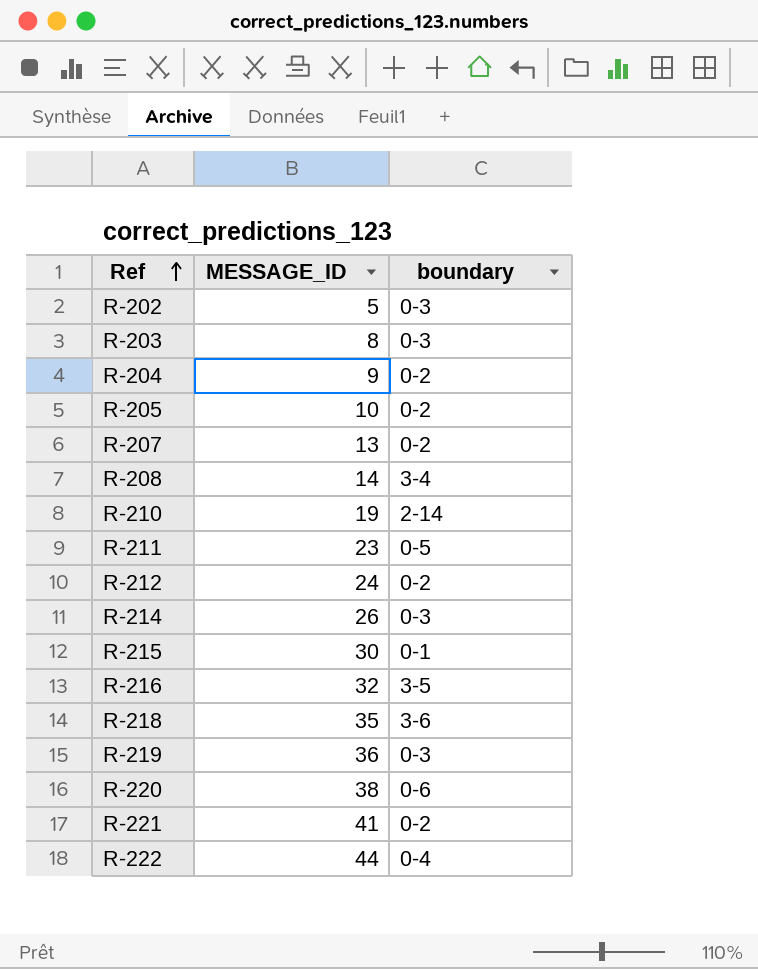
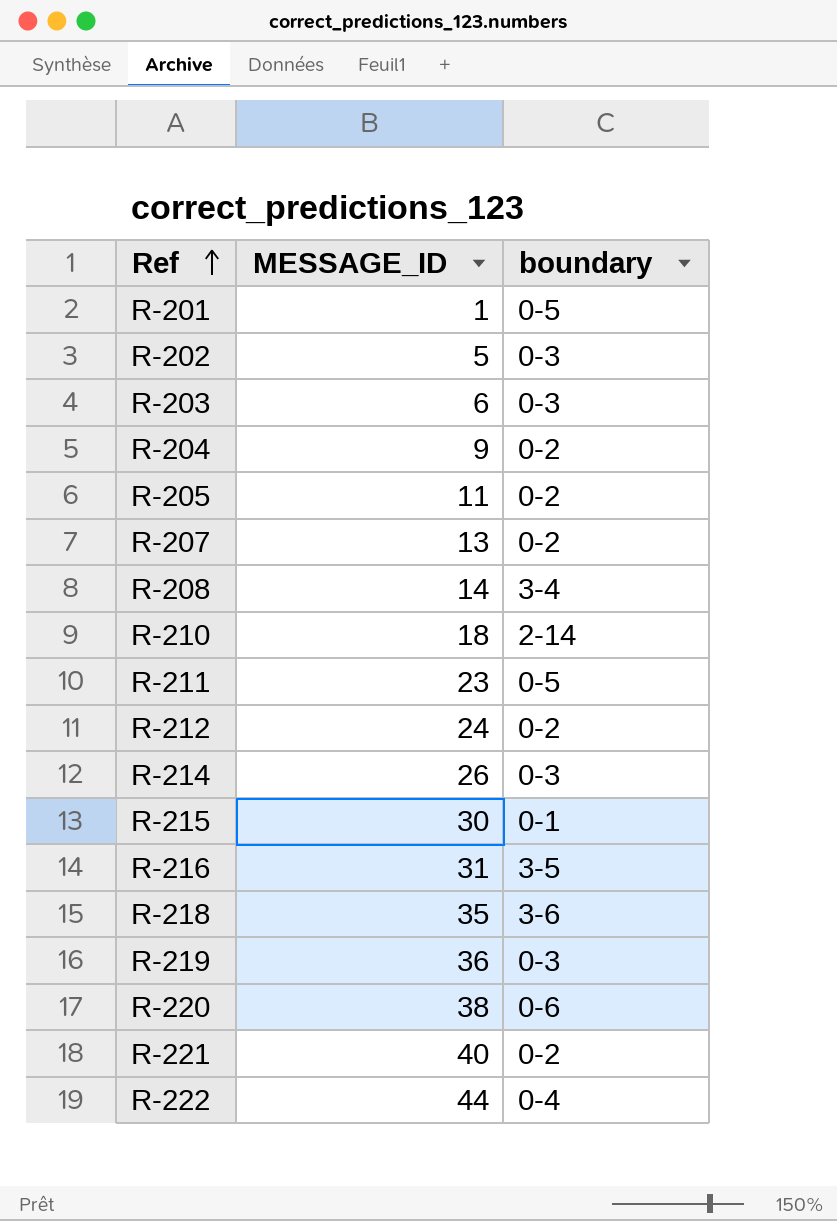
row R-201: none -> 1 | 0-5
R-203 | MESSAGE_ID: 8 -> 6
R-205 | MESSAGE_ID: 10 -> 11
R-210 | MESSAGE_ID: 19 -> 18
R-216 | MESSAGE_ID: 32 -> 31
R-221 | MESSAGE_ID: 41 -> 40

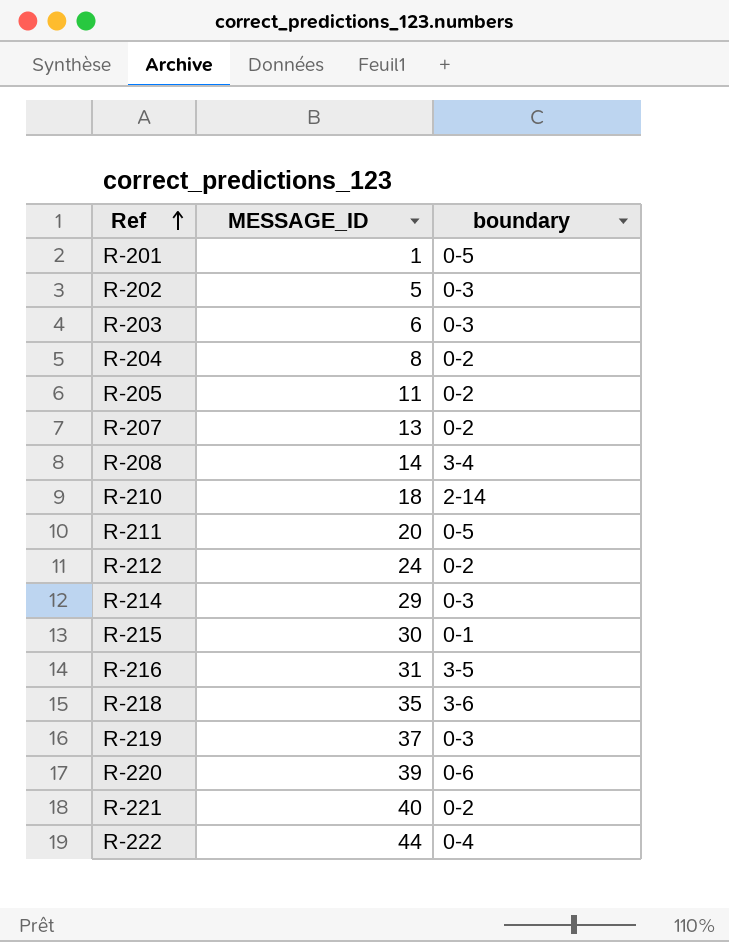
R-204 | MESSAGE_ID: 9 -> 8
R-211 | MESSAGE_ID: 23 -> 20
R-214 | MESSAGE_ID: 26 -> 29
R-219 | MESSAGE_ID: 36 -> 37
R-220 | MESSAGE_ID: 38 -> 39

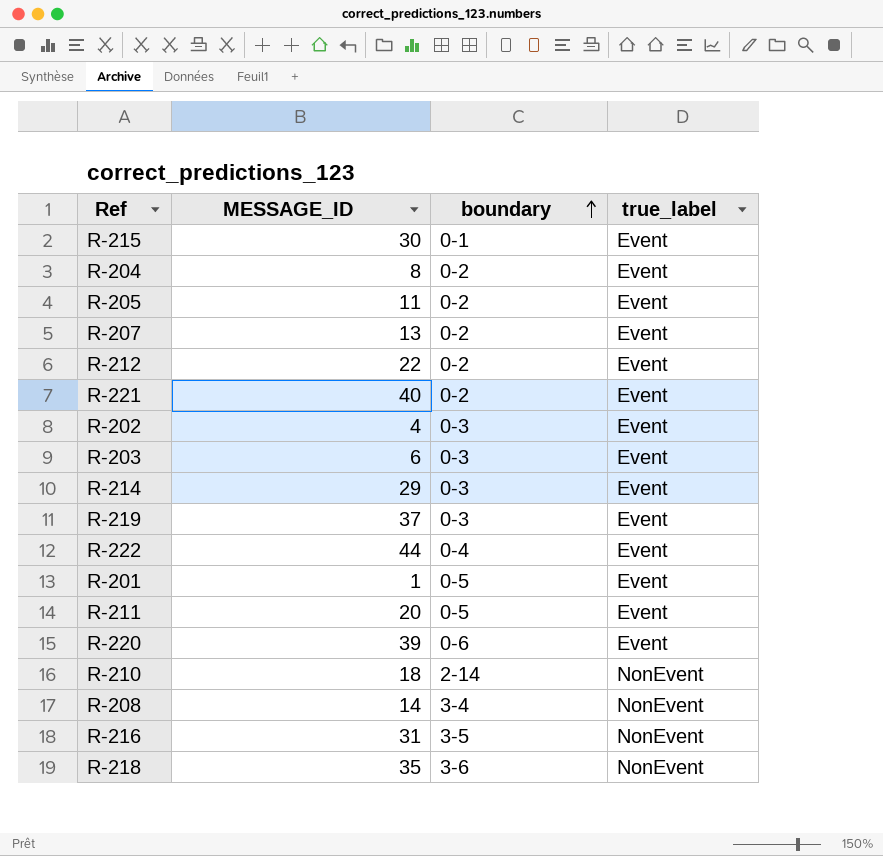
row order: Ref ascending -> boundary ascending
column true_label | position: none -> 4
R-212 | MESSAGE_ID: 24 -> 22
R-202 | MESSAGE_ID: 5 -> 4

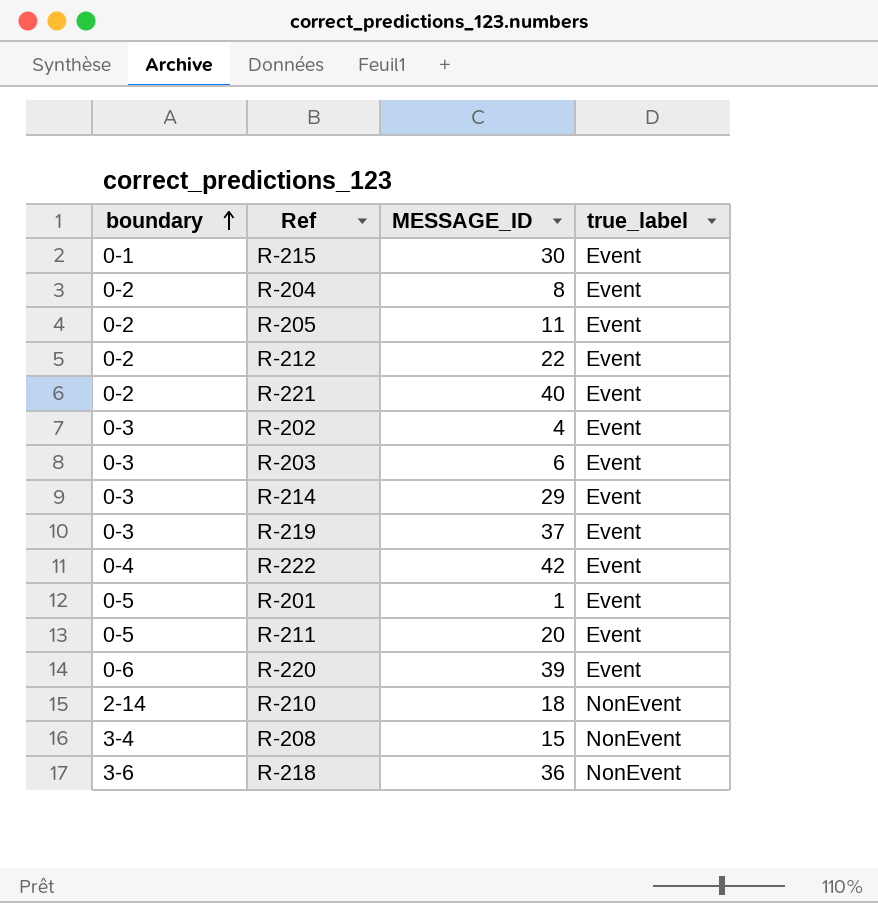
column boundary | position: 3 -> 1
row R-207: 13 | 0-2 | Event -> none
row R-216: 31 | 3-5 | NonEvent -> none
R-222 | MESSAGE_ID: 44 -> 42
R-208 | MESSAGE_ID: 14 -> 15
R-218 | MESSAGE_ID: 35 -> 36

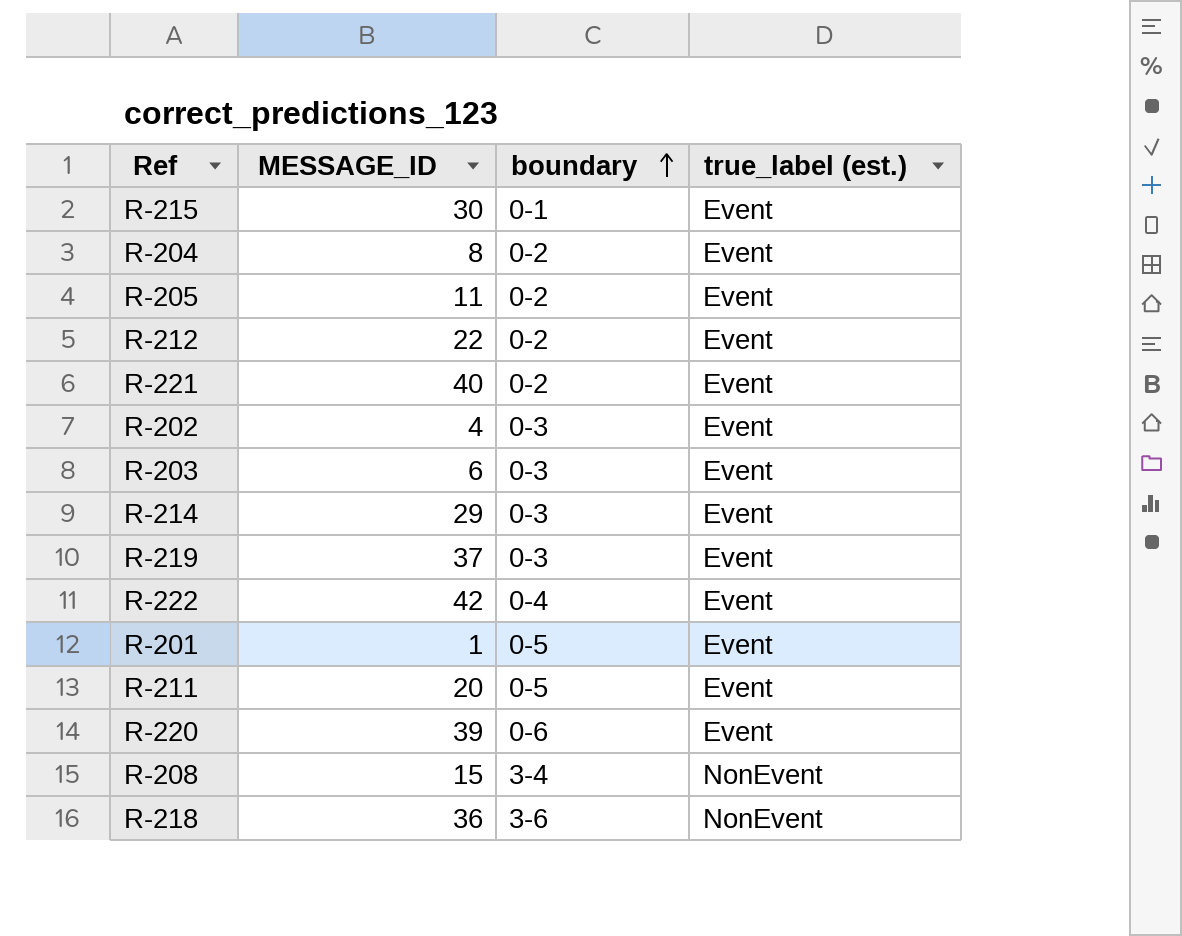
column boundary | position: 1 -> 3
column name: true_label -> true_label (est.)
row R-210: 2-14 | 18 | NonEvent -> none

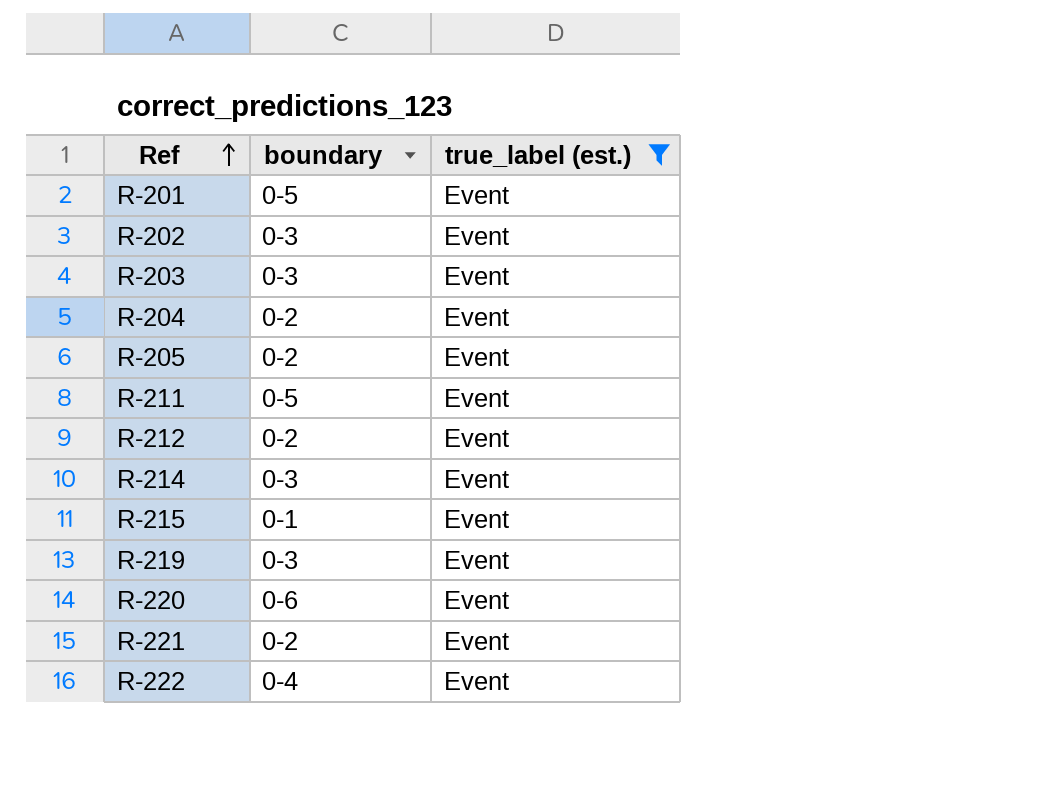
filter: none -> true_label (est.) = Event
row order: boundary ascending -> Ref ascending
column MESSAGE_ID | position: 2 -> none

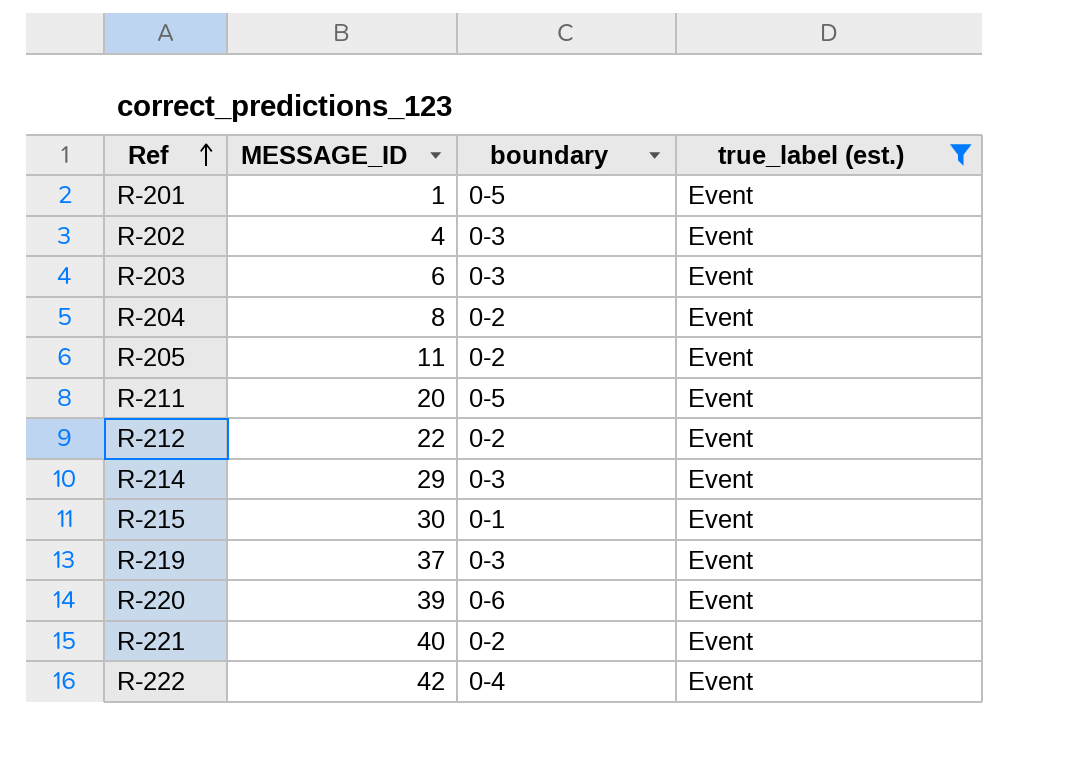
column MESSAGE_ID | position: none -> 2

